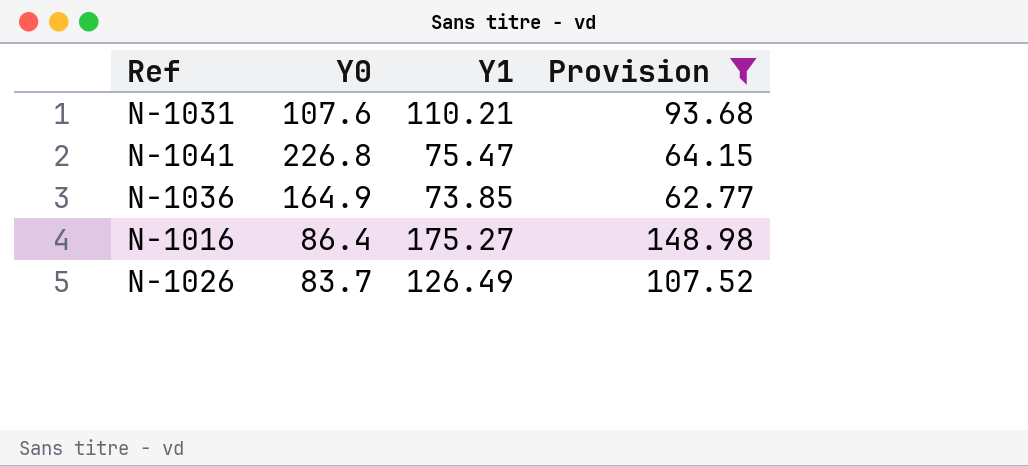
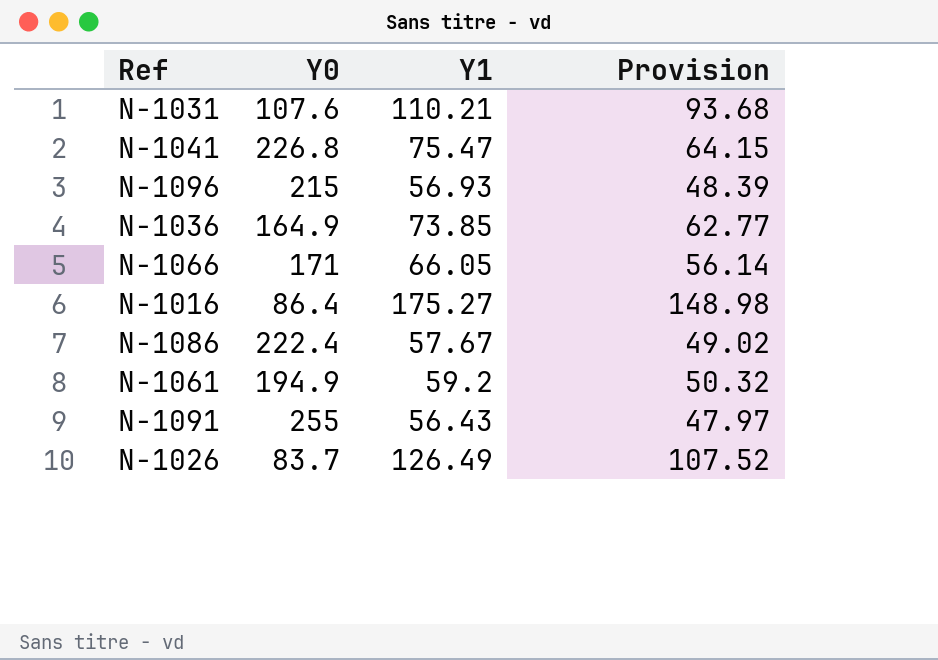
filter: Provision >= 62.77 -> none

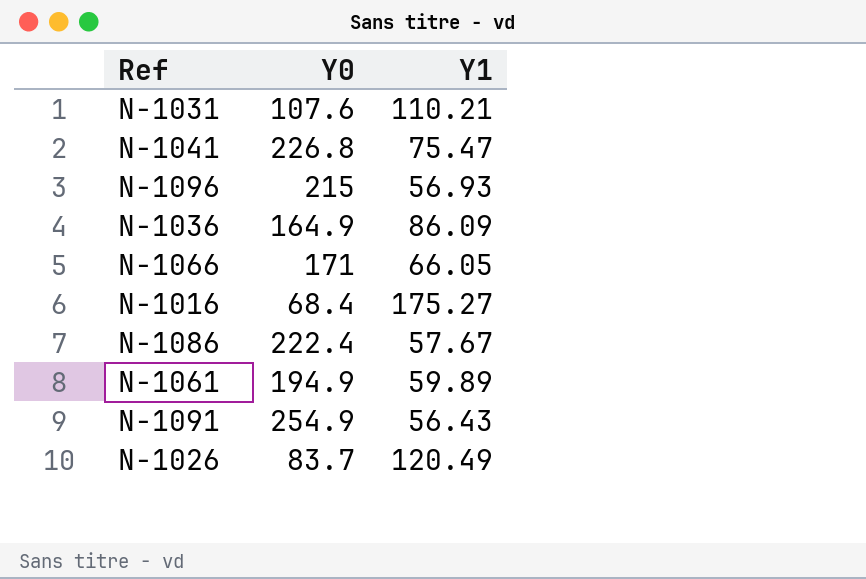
column Provision | formula: [Y1] * 0.85 -> none
N-1036 | Y1: 73.85 -> 86.09
N-1016 | Y0: 86.4 -> 68.4
N-1061 | Y1: 59.2 -> 59.89
N-1091 | Y0: 255 -> 254.9
N-1026 | Y1: 126.49 -> 120.49

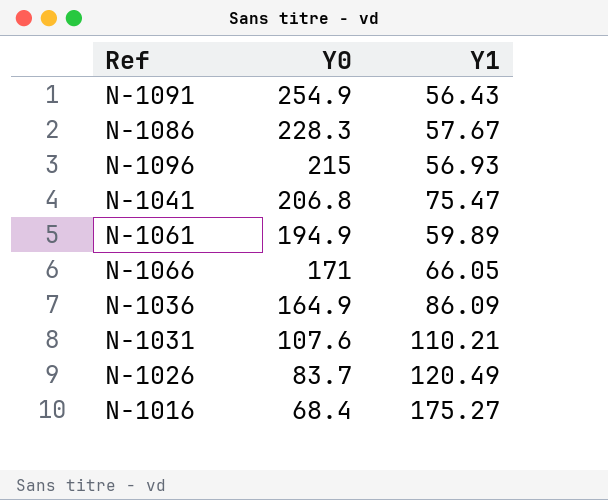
row order: none -> Y0 descending
N-1086 | Y0: 222.4 -> 228.3
N-1041 | Y0: 226.8 -> 206.8

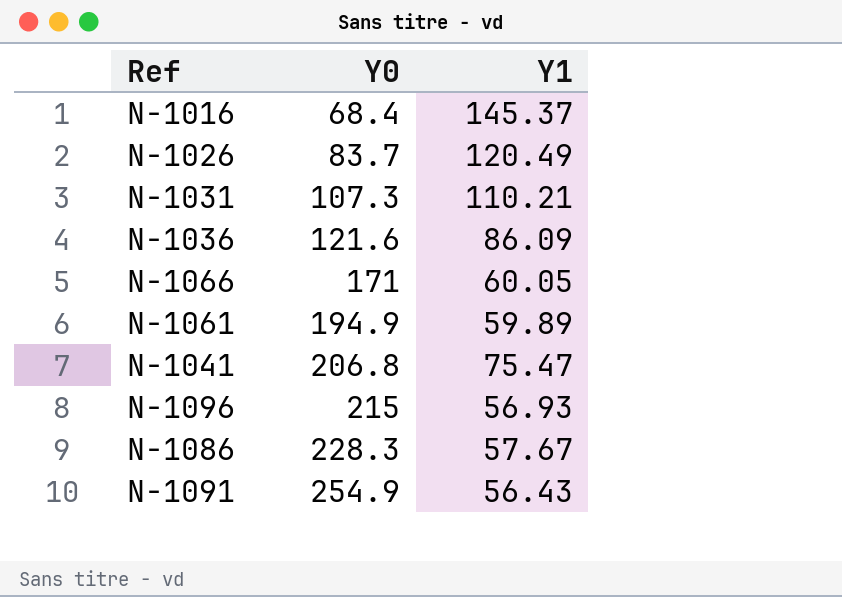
row order: Y0 descending -> Y0 ascending
N-1016 | Y1: 175.27 -> 145.37
N-1031 | Y0: 107.6 -> 107.3
N-1036 | Y0: 164.9 -> 121.6
N-1066 | Y1: 66.05 -> 60.05

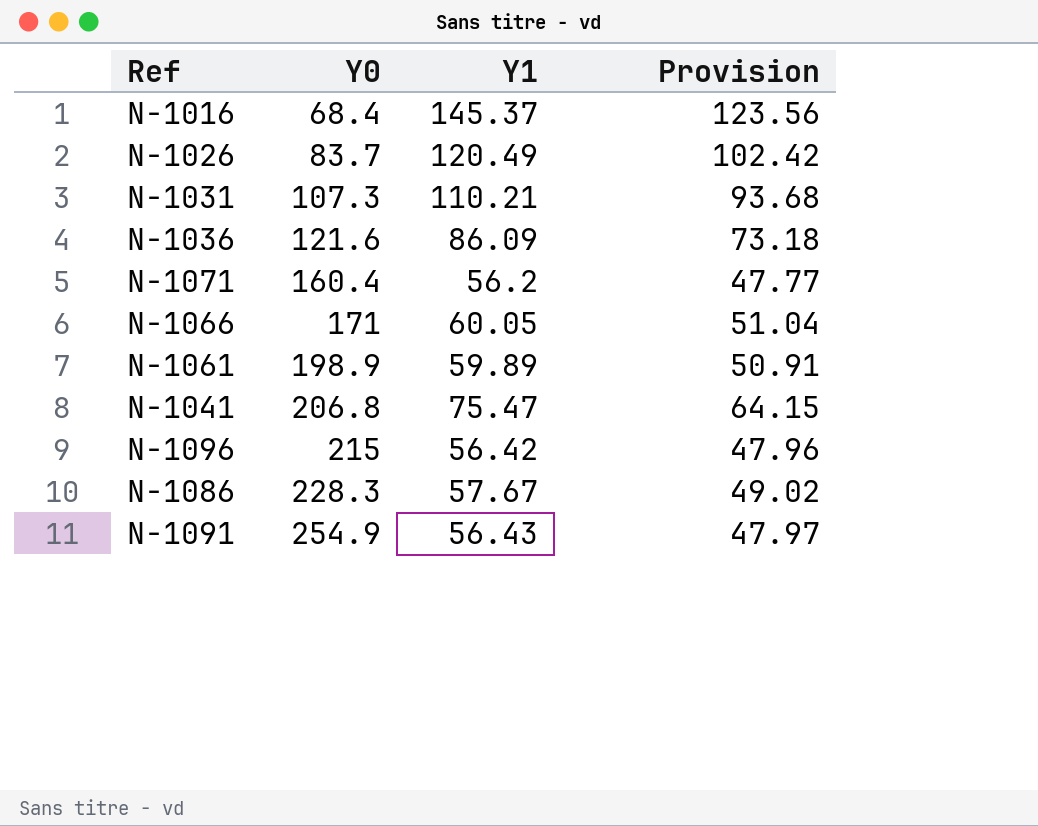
column Provision | formula: none -> [Y1] * 0.85
row N-1071: none -> 160.4 | 56.2 | 47.77
N-1061 | Y0: 194.9 -> 198.9
N-1096 | Y1: 56.93 -> 56.42

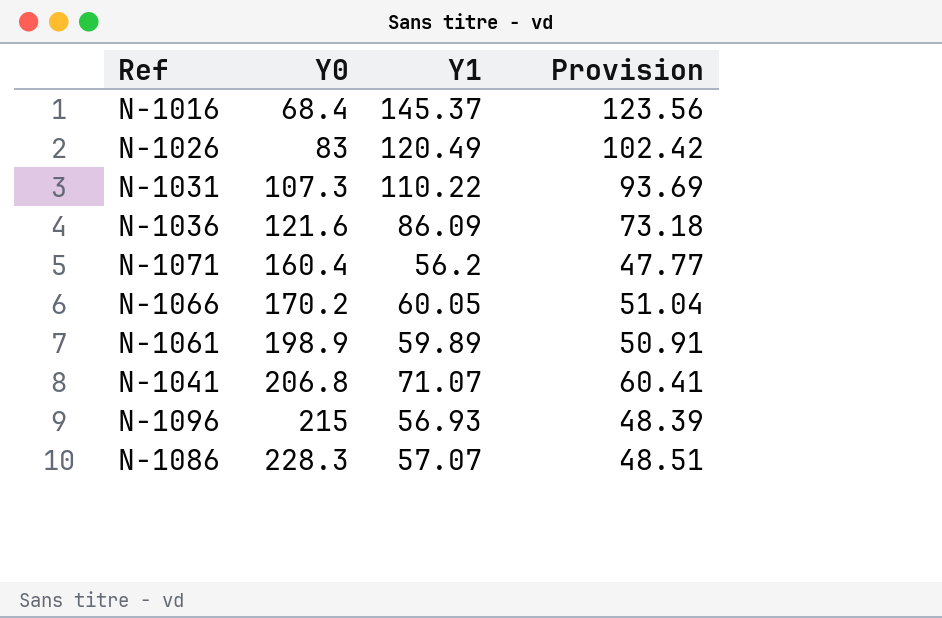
row N-1091: 254.9 | 56.43 | 47.97 -> none
N-1026 | Y0: 83.7 -> 83
N-1031 | Y1: 110.21 -> 110.22
N-1031 | Provision: 93.68 -> 93.69
N-1066 | Y0: 171 -> 170.2
N-1041 | Y1: 75.47 -> 71.07
N-1041 | Provision: 64.15 -> 60.41
N-1096 | Y1: 56.42 -> 56.93
N-1096 | Provision: 47.96 -> 48.39
N-1086 | Y1: 57.67 -> 57.07
N-1086 | Provision: 49.02 -> 48.51

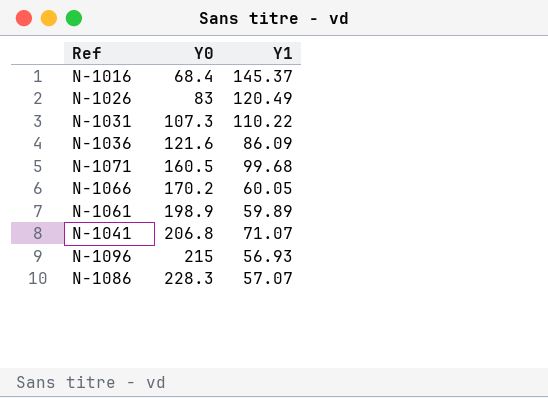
column Provision | formula: [Y1] * 0.85 -> none
N-1071 | Y0: 160.4 -> 160.5
N-1071 | Y1: 56.2 -> 99.68

